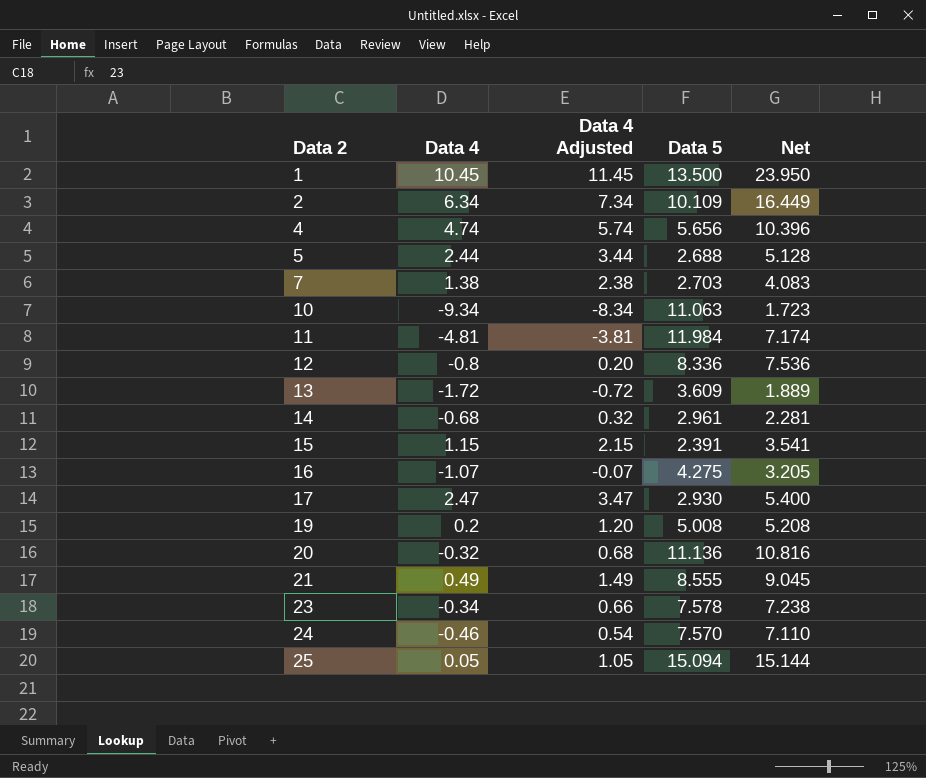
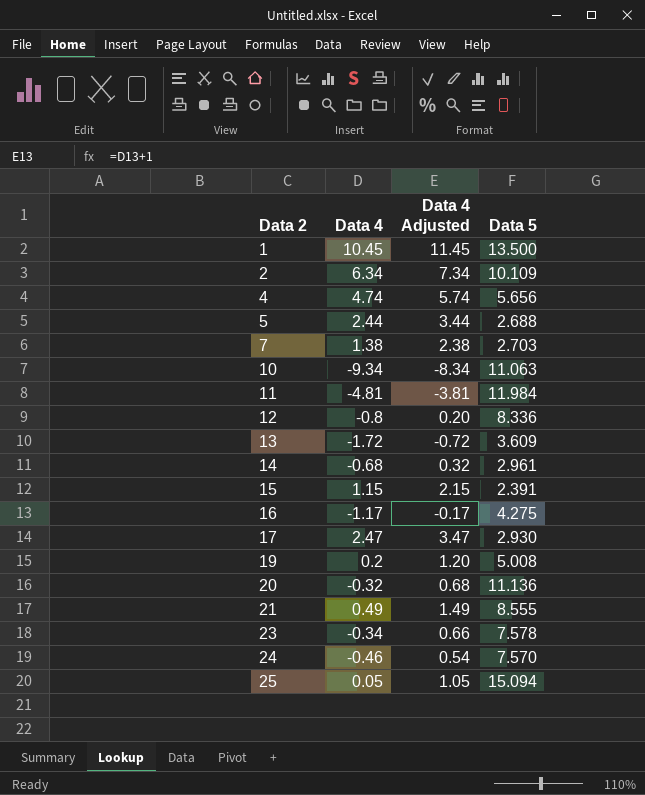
column Net | formula: [Data 4] + [Data 5] -> none
16 | Data 4: -1.07 -> -1.17
16 | Data 4 Adjusted: -0.07 -> -0.17

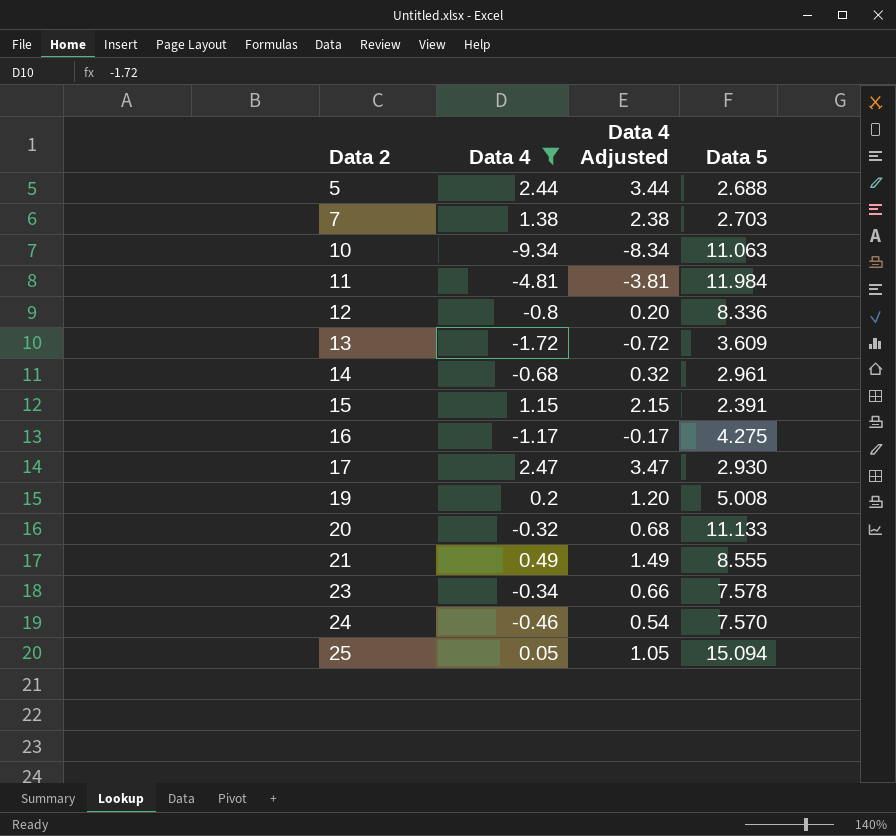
filter: none -> Data 4 <= 2.47
20 | Data 5: 11.136 -> 11.133

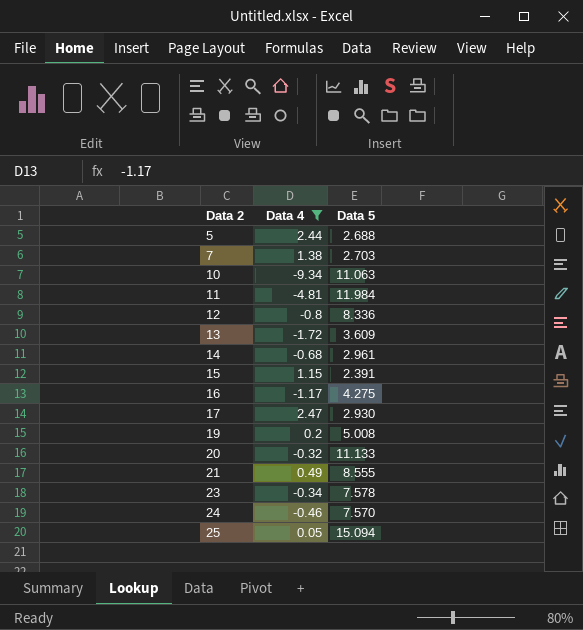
column Data 4 Adjusted | formula: [Data 4] + 1 -> none

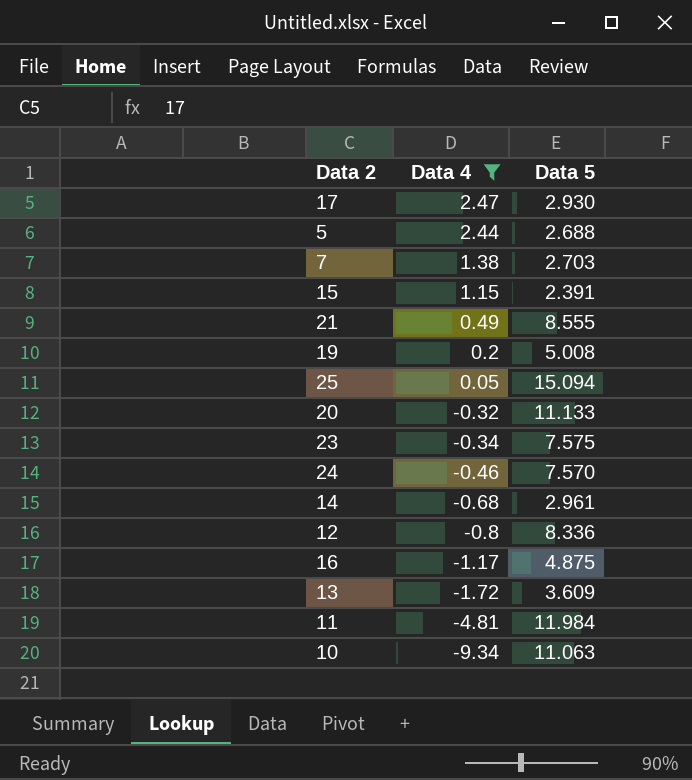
row order: Data 2 ascending -> Data 4 descending
23 | Data 5: 7.578 -> 7.575
16 | Data 5: 4.275 -> 4.875

